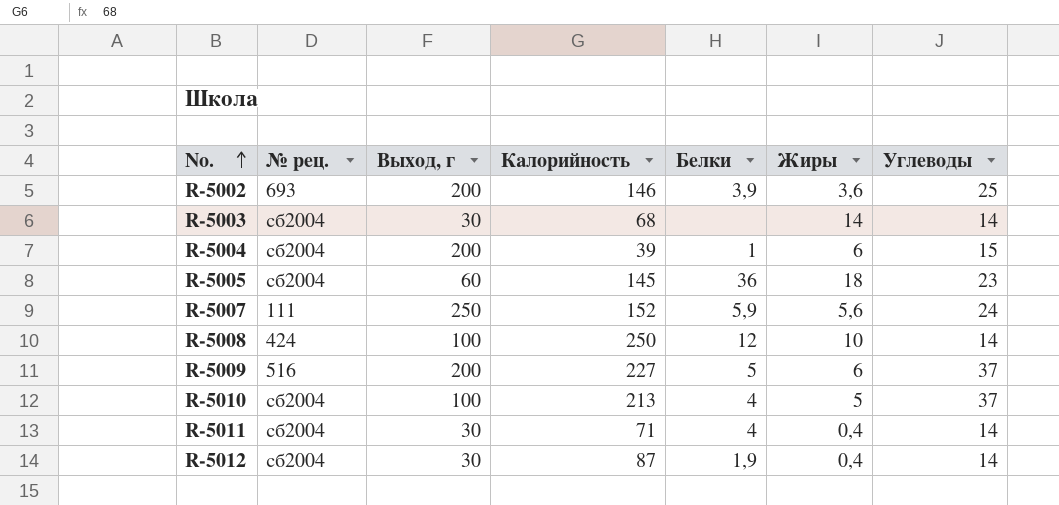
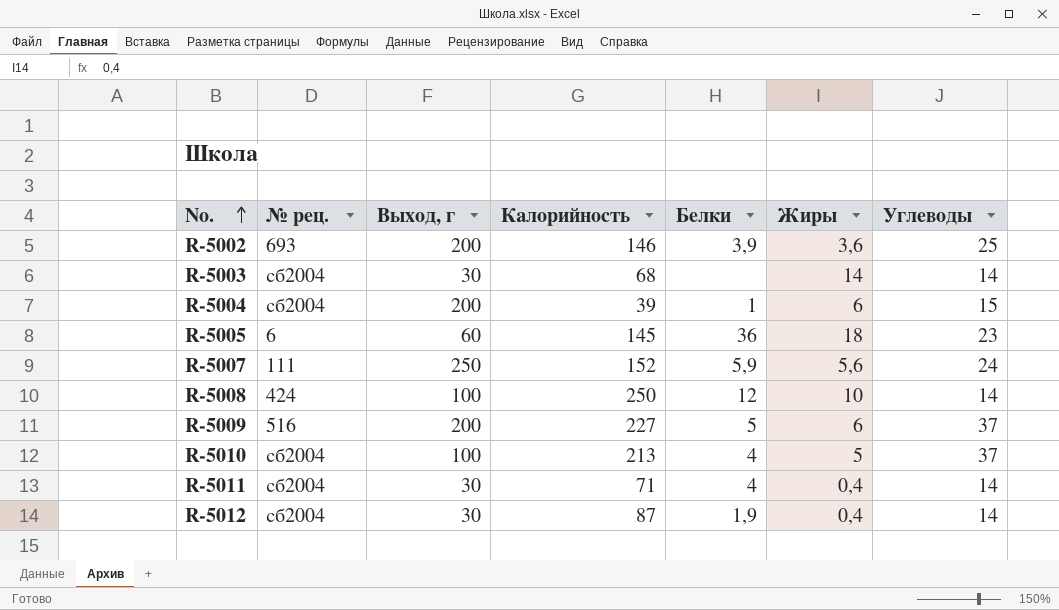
R-5005 | № рец.: сб2004 -> 6

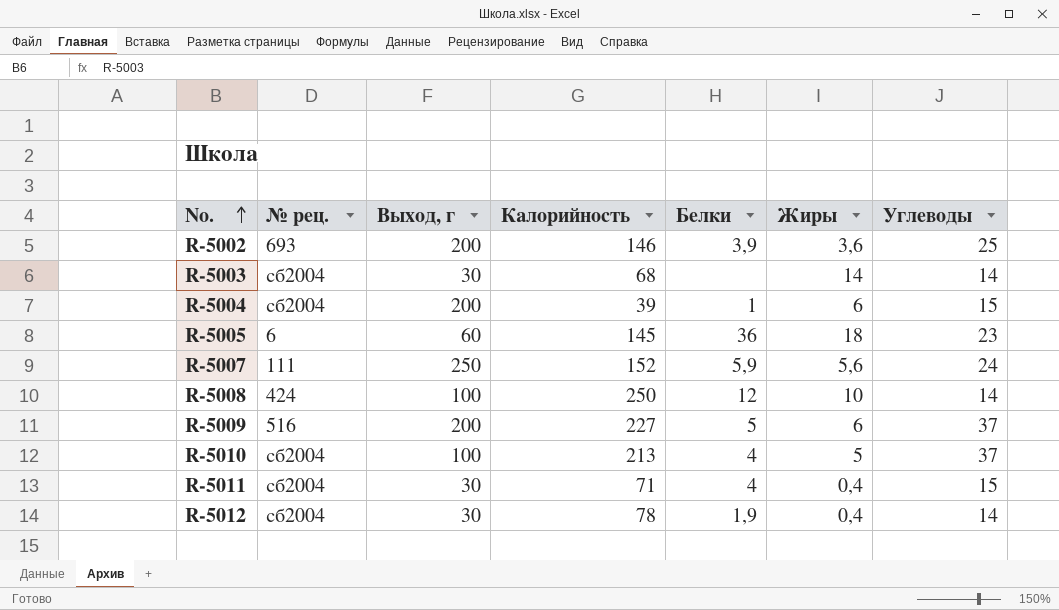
R-5011 | Углеводы: 14 -> 15
R-5012 | Калорийность: 87 -> 78

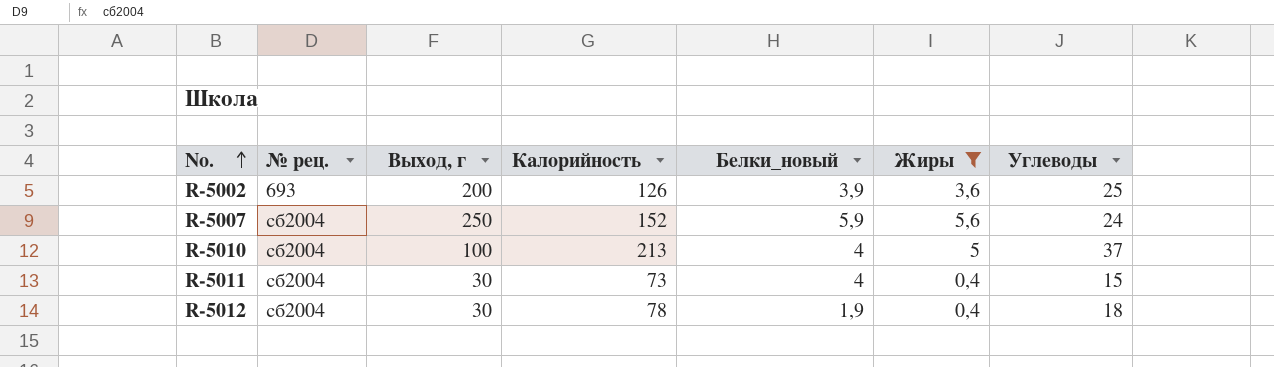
filter: none -> Жиры <= 5,6
column name: Белки -> Белки_новый
R-5002 | Калорийность: 146 -> 126
R-5007 | № рец.: 111 -> сб2004
R-5011 | Калорийность: 71 -> 73
R-5012 | Углеводы: 14 -> 18

